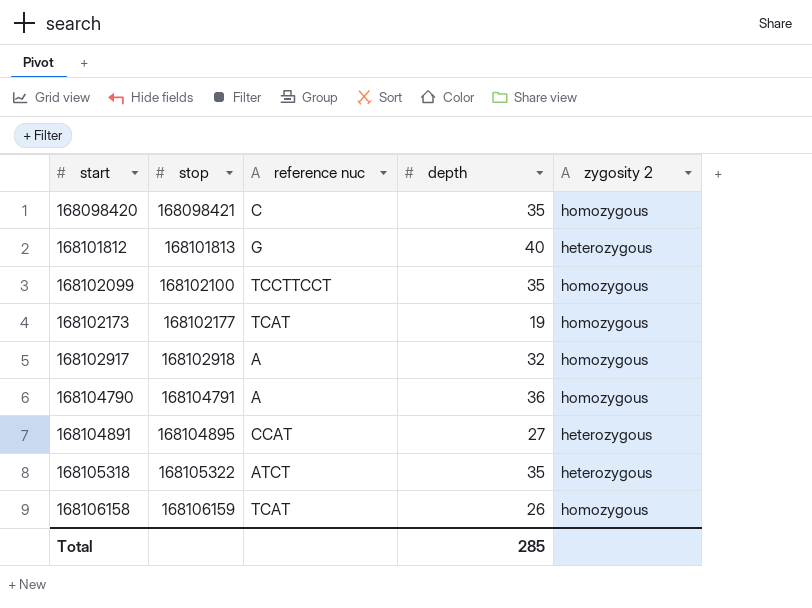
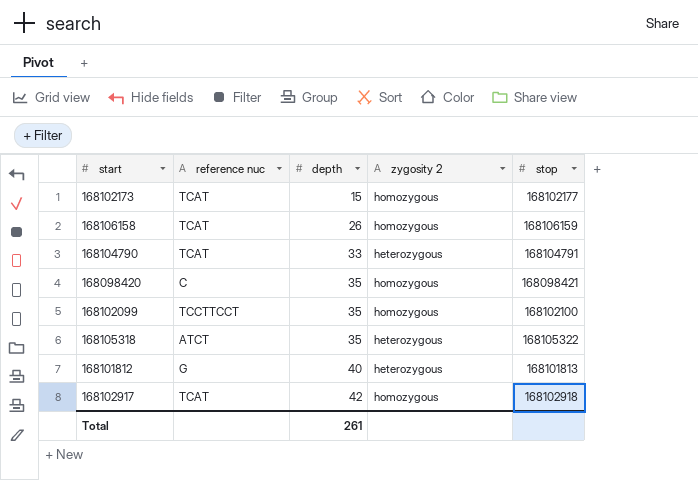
row order: start ascending -> depth ascending
column stop | position: 2 -> 5
row 168104891: 168104895 | CCAT | 27 | heterozygous -> none
168102173 | depth: 19 -> 15
168104790 | reference nuc: A -> TCAT
168104790 | depth: 36 -> 33
168104790 | zygosity 2: homozygous -> heterozygous
168102917 | reference nuc: A -> TCAT
168102917 | depth: 32 -> 42
Total | depth: 285 -> 261

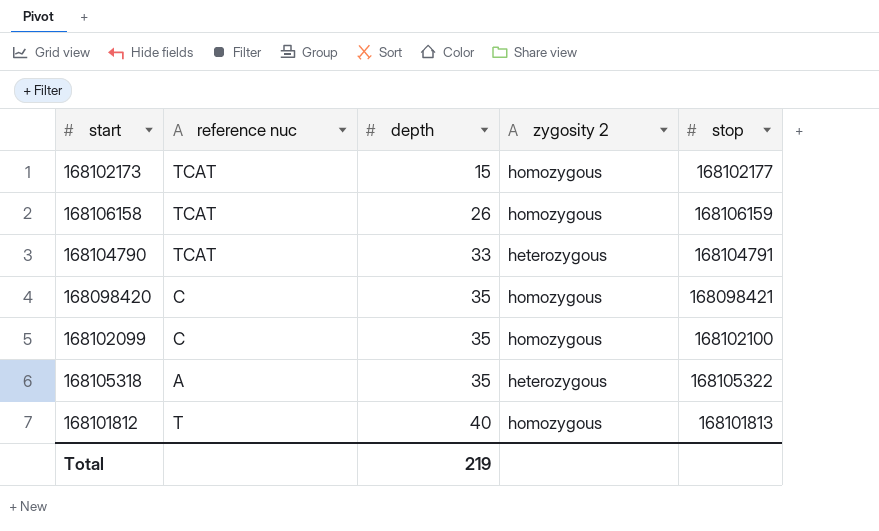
row 168102917: TCAT | 42 | homozygous | 168102918 -> none
168102099 | reference nuc: TCCTTCCT -> C
168105318 | reference nuc: ATCT -> A
168101812 | reference nuc: G -> T
168101812 | zygosity 2: heterozygous -> homozygous
Total | depth: 261 -> 219

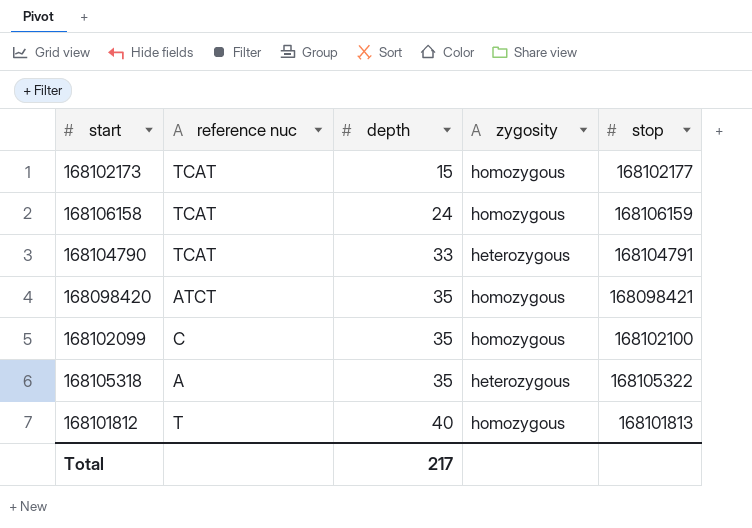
column name: zygosity 2 -> zygosity
168106158 | depth: 26 -> 24
168098420 | reference nuc: C -> ATCT
Total | depth: 219 -> 217

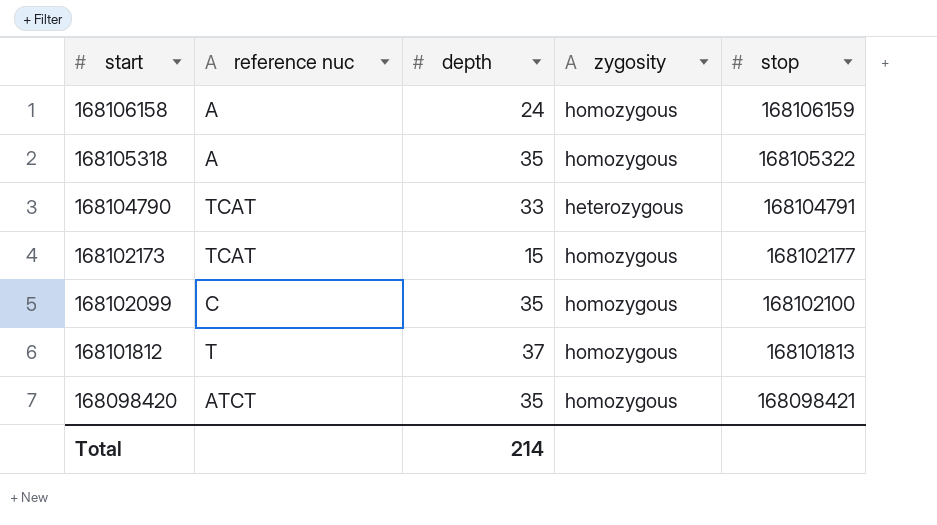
row order: depth ascending -> start descending
168106158 | reference nuc: TCAT -> A
168105318 | zygosity: heterozygous -> homozygous
168101812 | depth: 40 -> 37
Total | depth: 217 -> 214

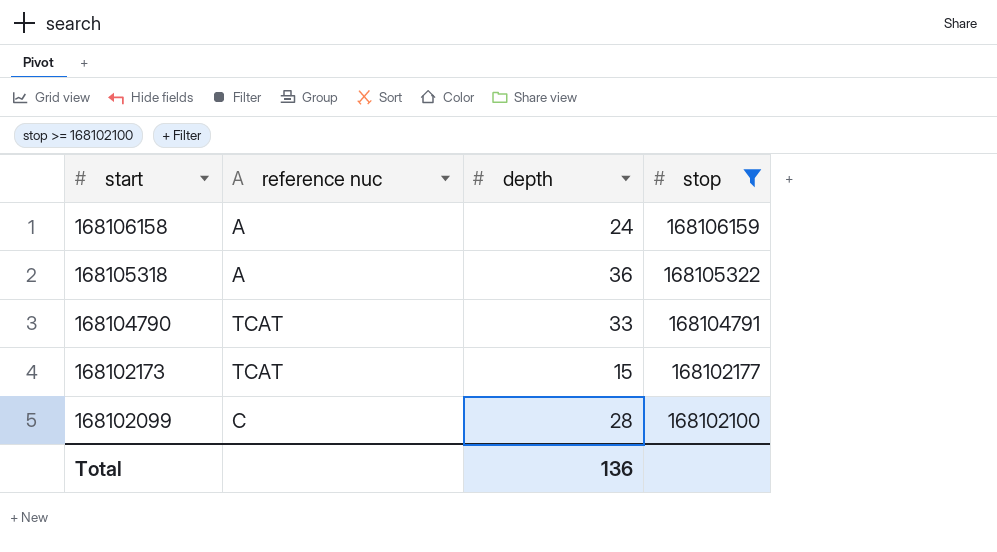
filter: none -> stop >= 168102100
column zygosity | position: 4 -> none
168105318 | depth: 35 -> 36
168102099 | depth: 35 -> 28
Total | depth: 214 -> 136

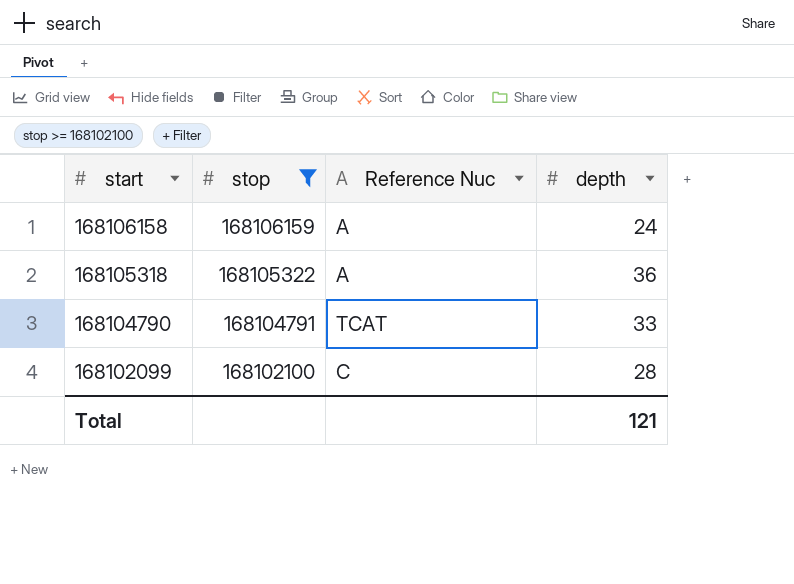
column stop | position: 4 -> 2
column name: reference nuc -> Reference Nuc
row 168102173: TCAT | 15 | 168102177 -> none
Total | depth: 136 -> 121

